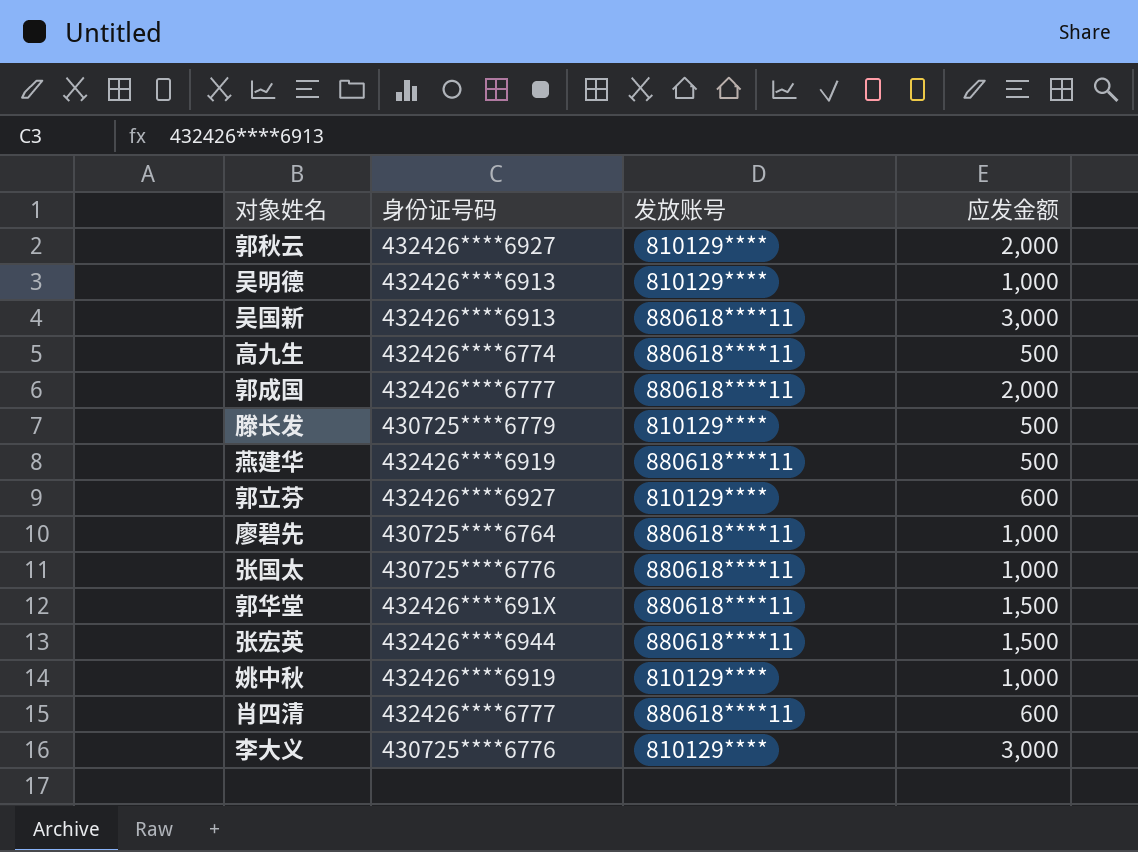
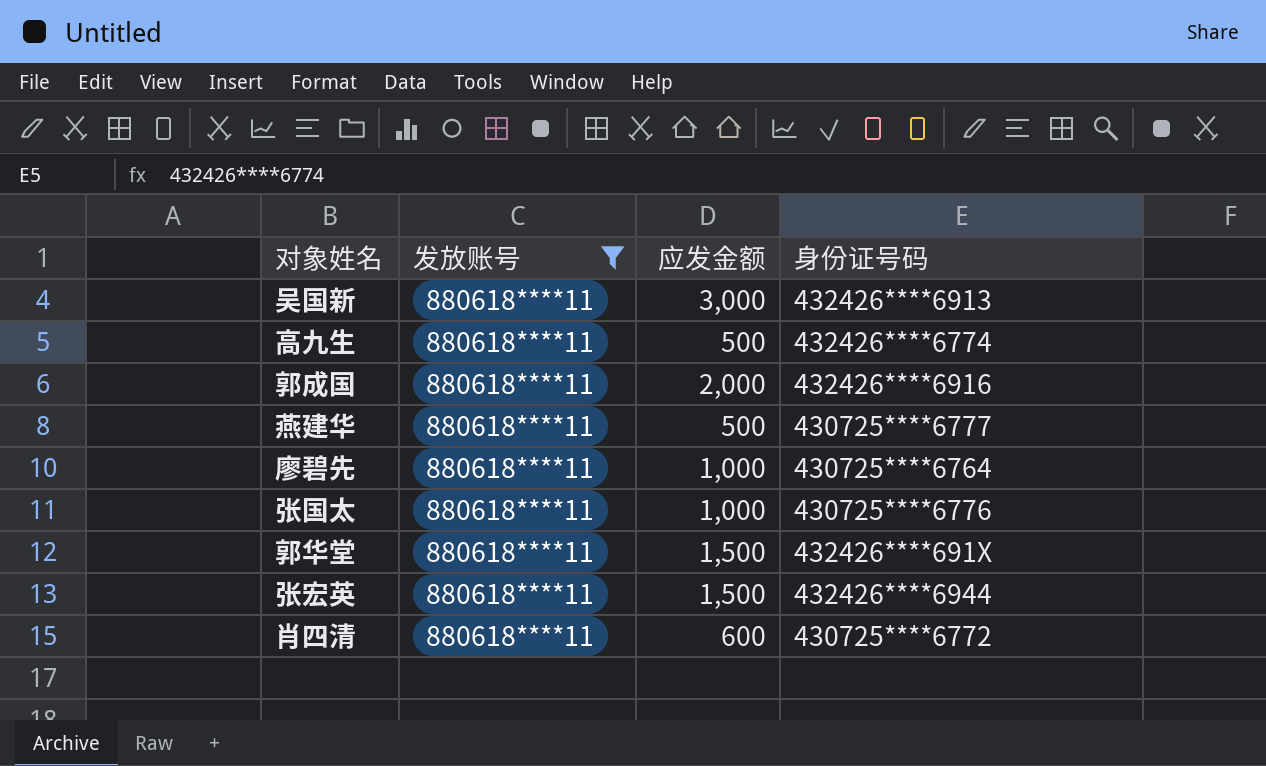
filter: none -> 发放账号 = 880618****11
column 身份证号码 | position: 2 -> 4
郭成国 | 身份证号码: 432426****6777 -> 432426****6916
燕建华 | 身份证号码: 432426****6919 -> 430725****6777
肖四清 | 身份证号码: 432426****6777 -> 430725****6772

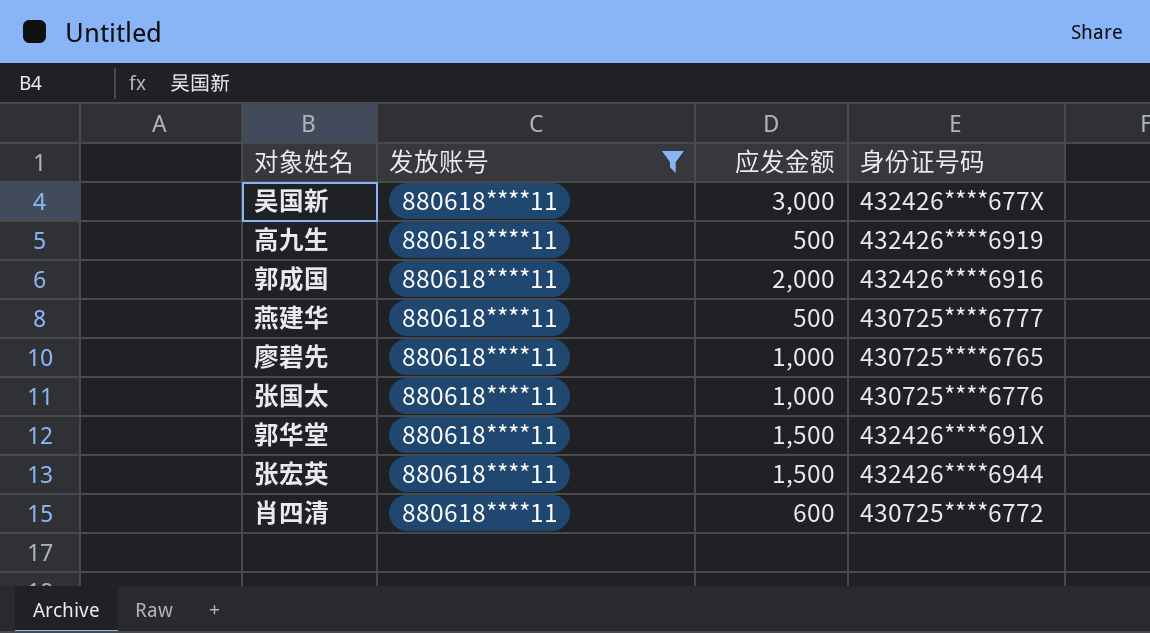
吴国新 | 身份证号码: 432426****6913 -> 432426****677X
高九生 | 身份证号码: 432426****6774 -> 432426****6919
廖碧先 | 身份证号码: 430725****6764 -> 430725****6765

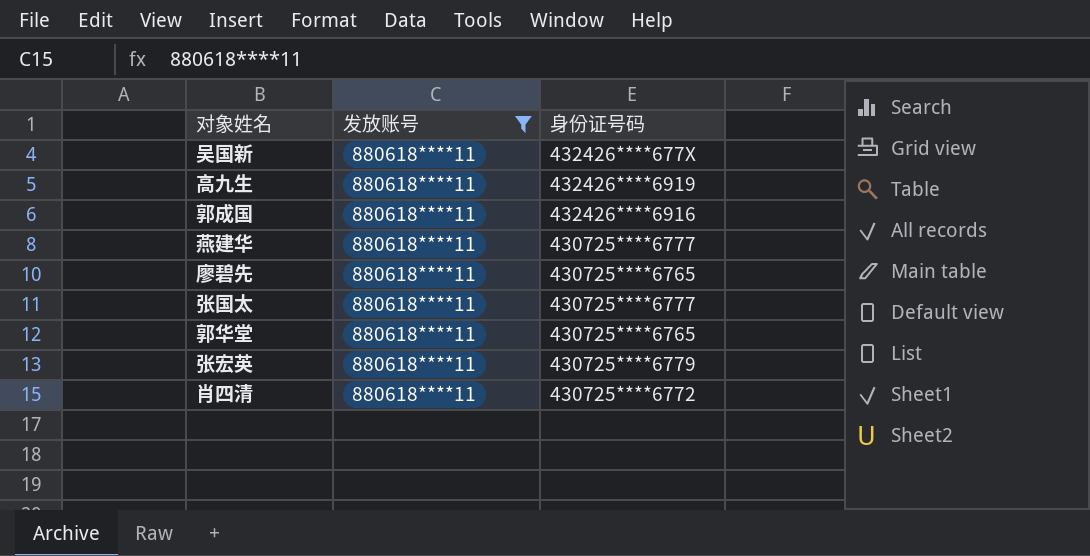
column 应发金额 | position: 3 -> none
张国太 | 身份证号码: 430725****6776 -> 430725****6777
郭华堂 | 身份证号码: 432426****691X -> 430725****6765
张宏英 | 身份证号码: 432426****6944 -> 430725****6779

